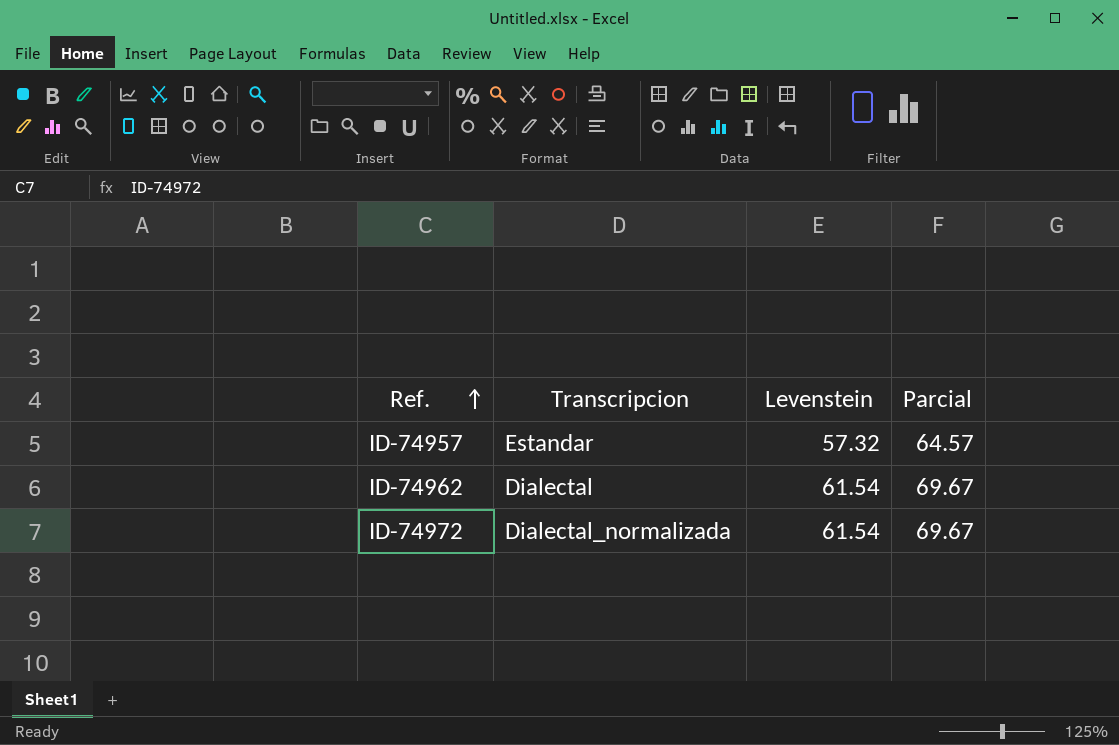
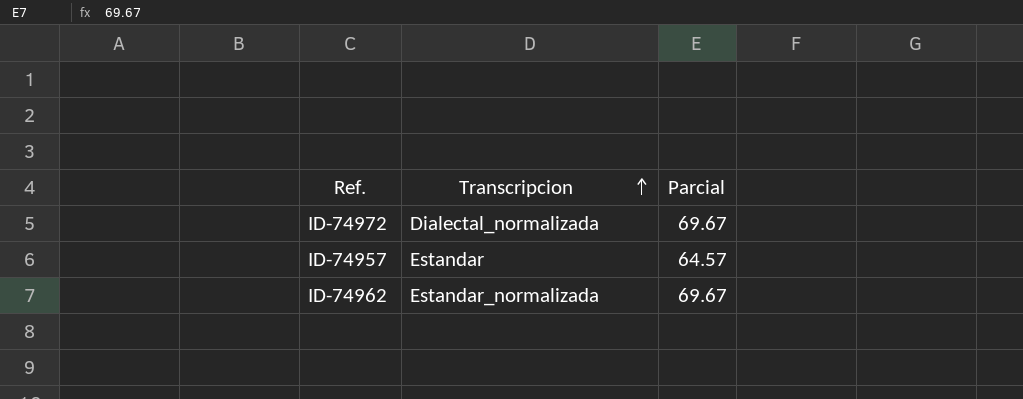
row order: Ref. ascending -> Transcripcion ascending
column Levenstein | position: 3 -> none
ID-74962 | Transcripcion: Dialectal -> Estandar_normalizada

